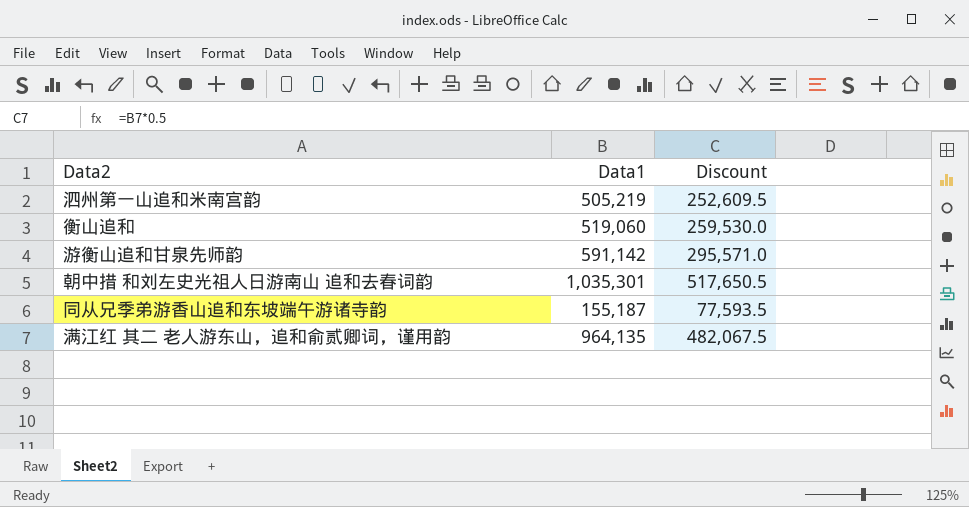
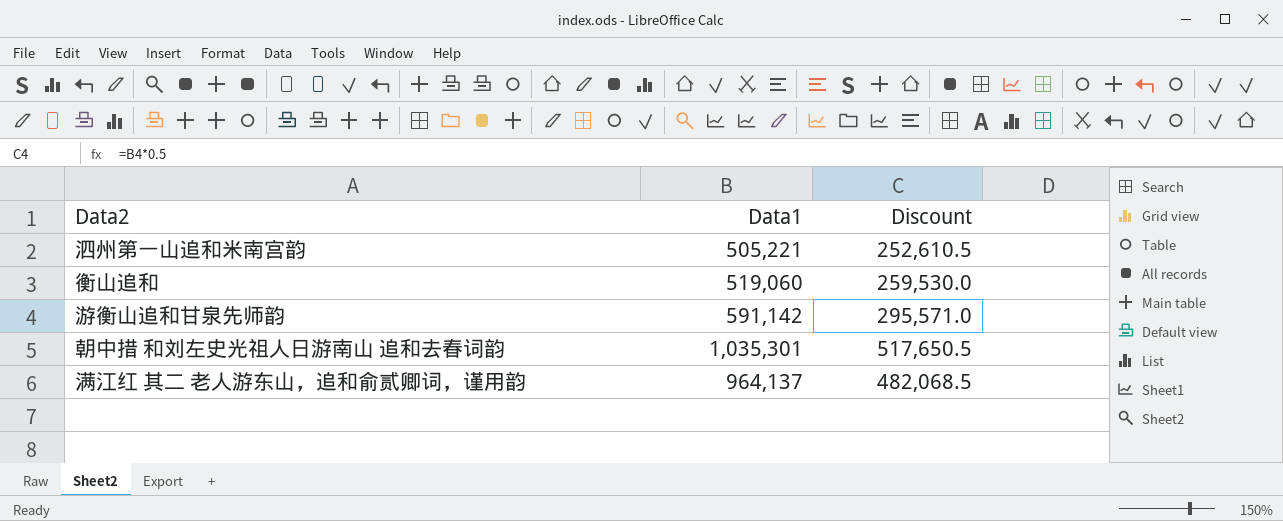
row 同从兄季弟游香山追和东坡端午游诸寺韵: 155,187 | 77,593.5 -> none
泗州第一山追和米南宫韵 | Data1: 505,219 -> 505,221
泗州第一山追和米南宫韵 | Discount: 252,609.5 -> 252,610.5
满江红 其二 老人游东山，追和俞贰卿词，谨用韵 | Data1: 964,135 -> 964,137
满江红 其二 老人游东山，追和俞贰卿词，谨用韵 | Discount: 482,067.5 -> 482,068.5

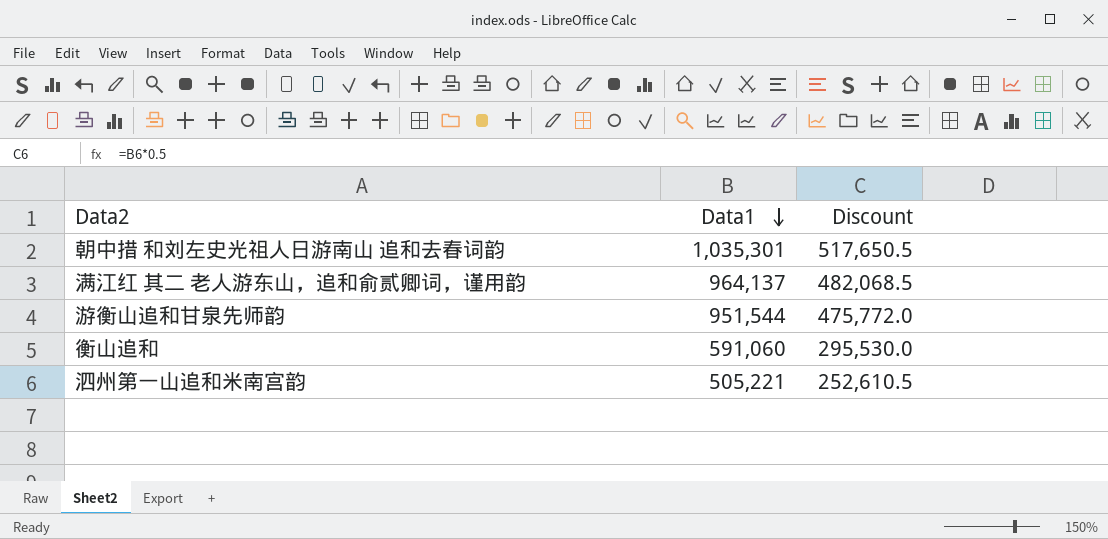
row order: none -> Data1 descending
游衡山追和甘泉先师韵 | Data1: 591,142 -> 951,544
游衡山追和甘泉先师韵 | Discount: 295,571.0 -> 475,772.0
衡山追和 | Data1: 519,060 -> 591,060
衡山追和 | Discount: 259,530.0 -> 295,530.0

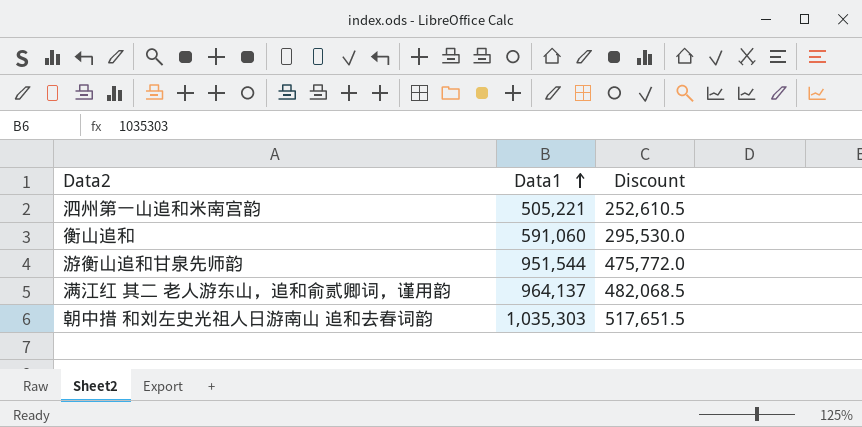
row order: Data1 descending -> Data1 ascending
朝中措 和刘左史光祖人日游南山 追和去春词韵 | Data1: 1,035,301 -> 1,035,303
朝中措 和刘左史光祖人日游南山 追和去春词韵 | Discount: 517,650.5 -> 517,651.5

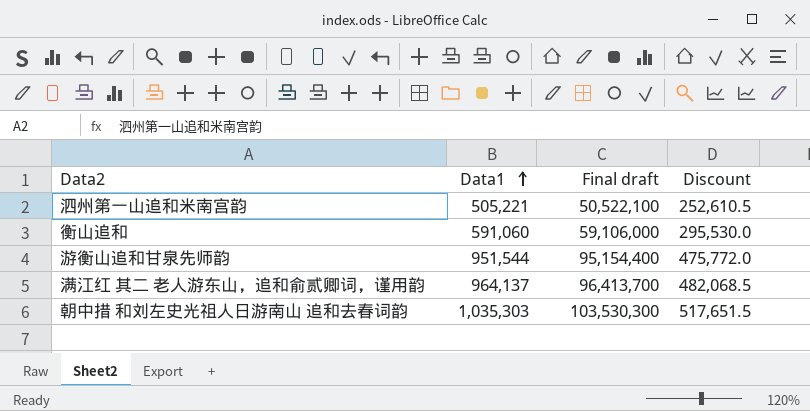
column Final draft | formula: none -> [Data1] * 100

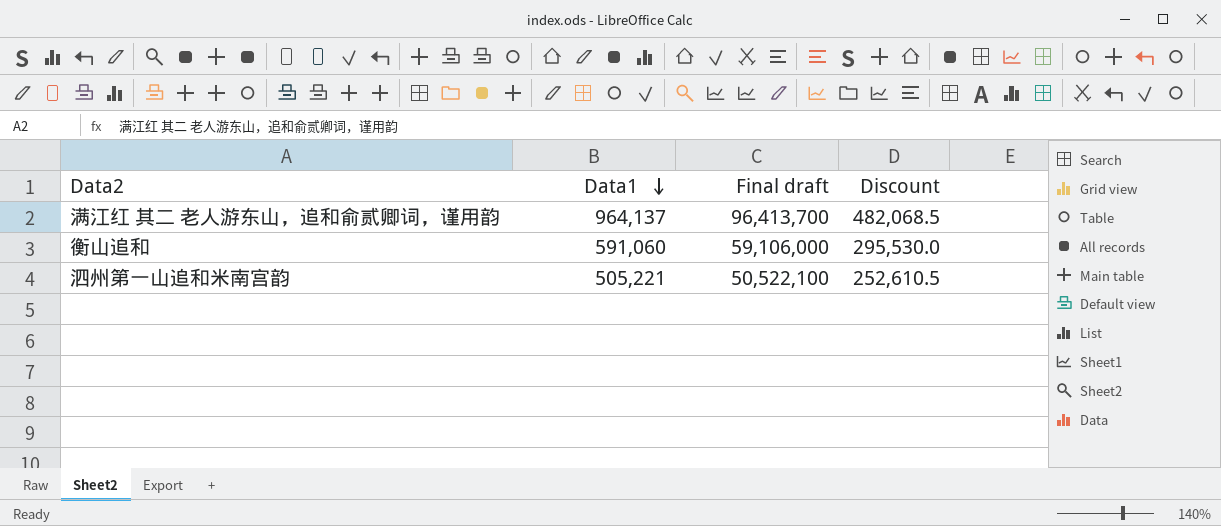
row order: Data1 ascending -> Data1 descending
row 游衡山追和甘泉先师韵: 951,544 | 95,154,400 | 475,772.0 -> none
row 朝中措 和刘左史光祖人日游南山 追和去春词韵: 1,035,303 | 103,530,300 | 517,651.5 -> none

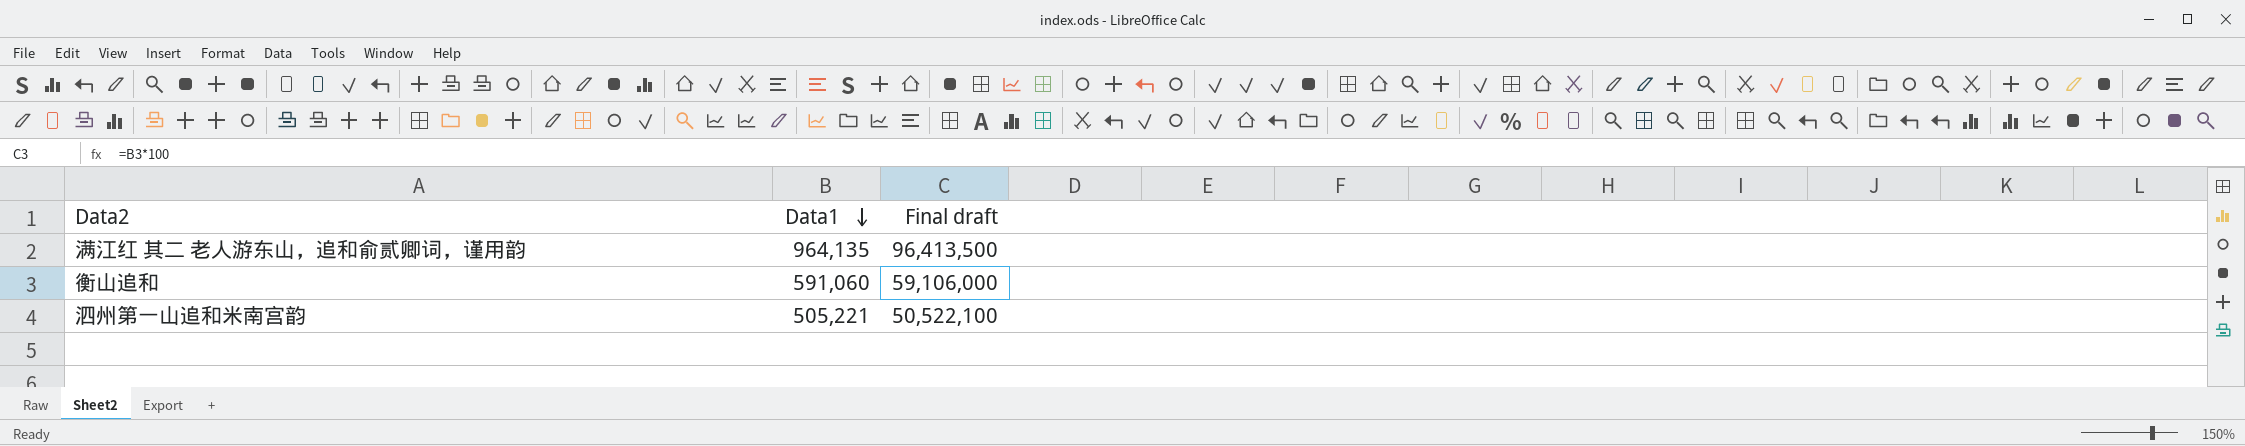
column Discount | formula: [Data1] * 0.5 -> none
满江红 其二 老人游东山，追和俞贰卿词，谨用韵 | Data1: 964,137 -> 964,135
满江红 其二 老人游东山，追和俞贰卿词，谨用韵 | Final draft: 96,413,700 -> 96,413,500

